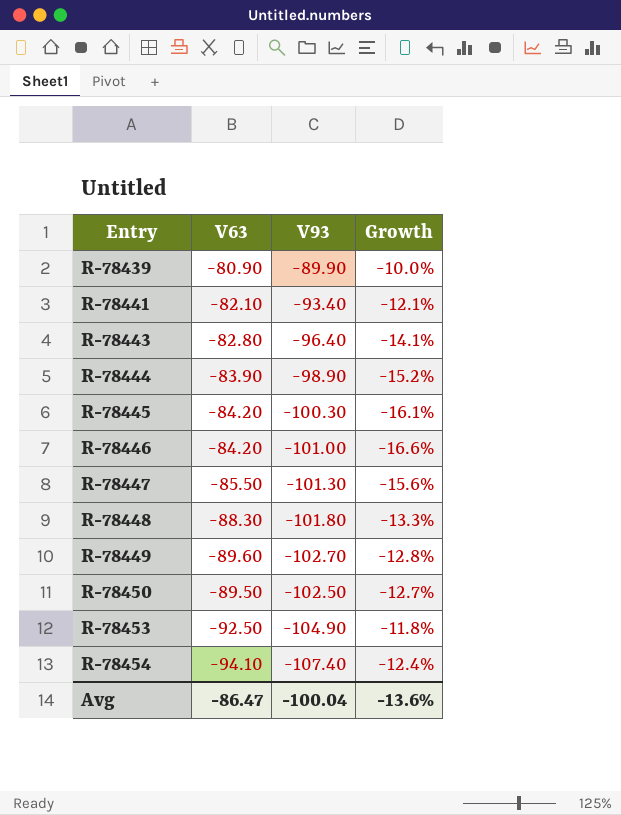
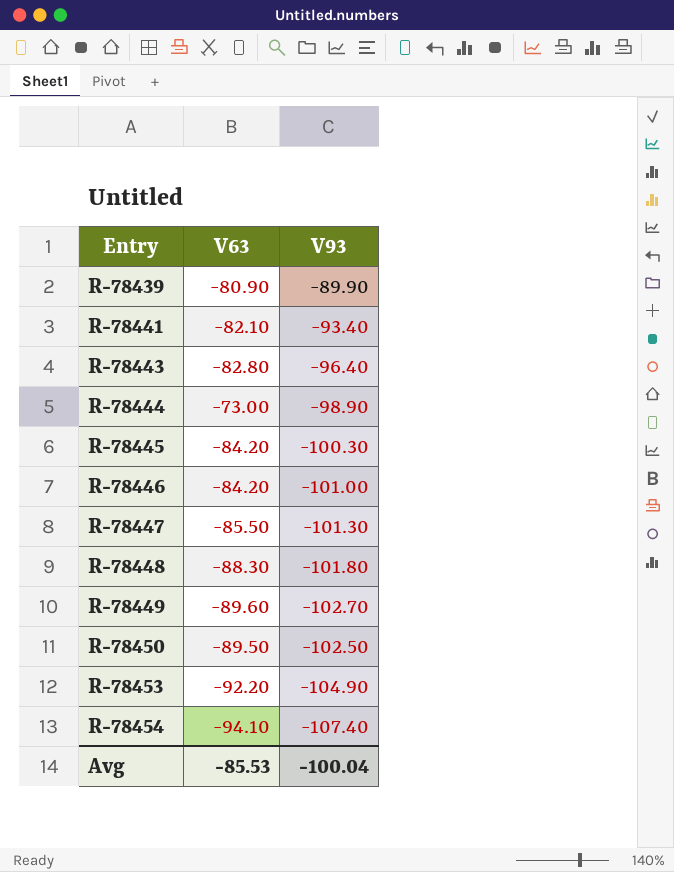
column Growth | formula: ([V63] - [V93]) / [V93] -> none
R-78444 | V63: -83.90 -> -73.00
R-78453 | V63: -92.50 -> -92.20
Avg | V63: -86.47 -> -85.53

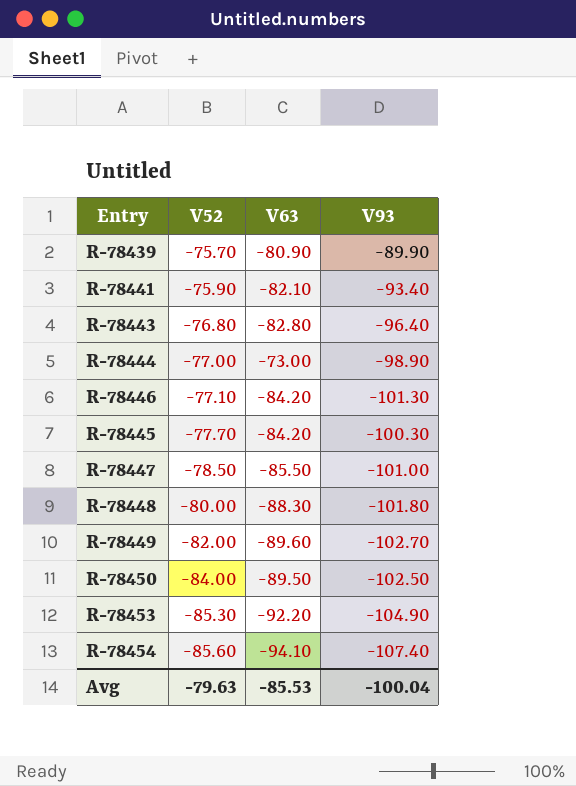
row order: Entry ascending -> V52 descending
column V52 | position: none -> 2
R-78446 | V93: -101.00 -> -101.30
R-78447 | V93: -101.30 -> -101.00

